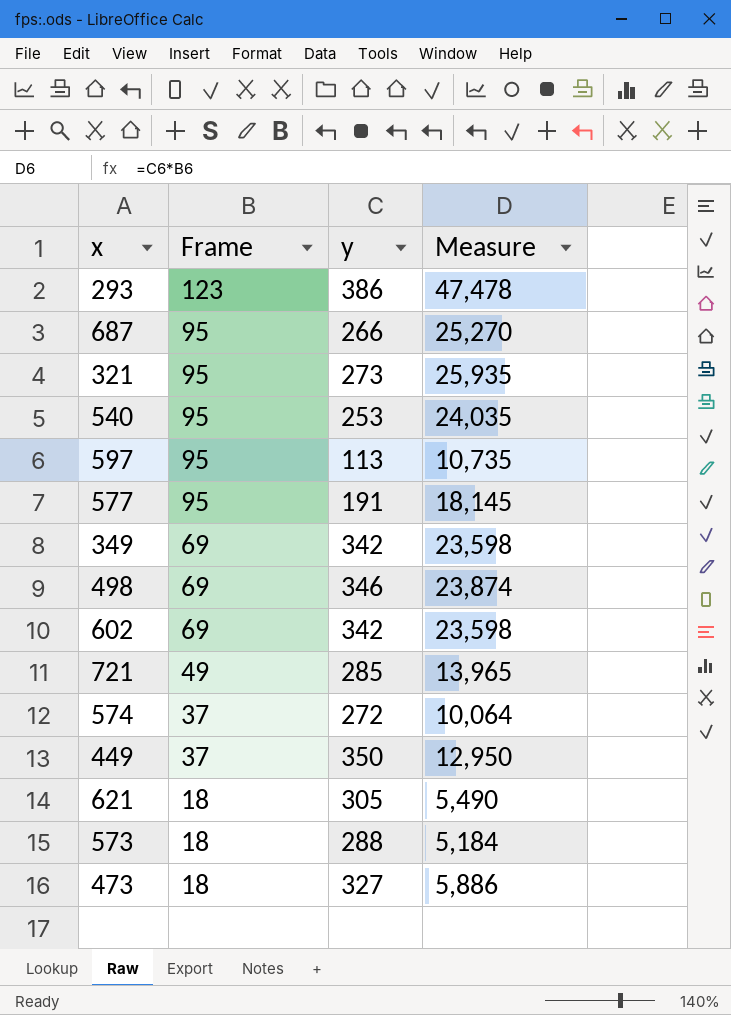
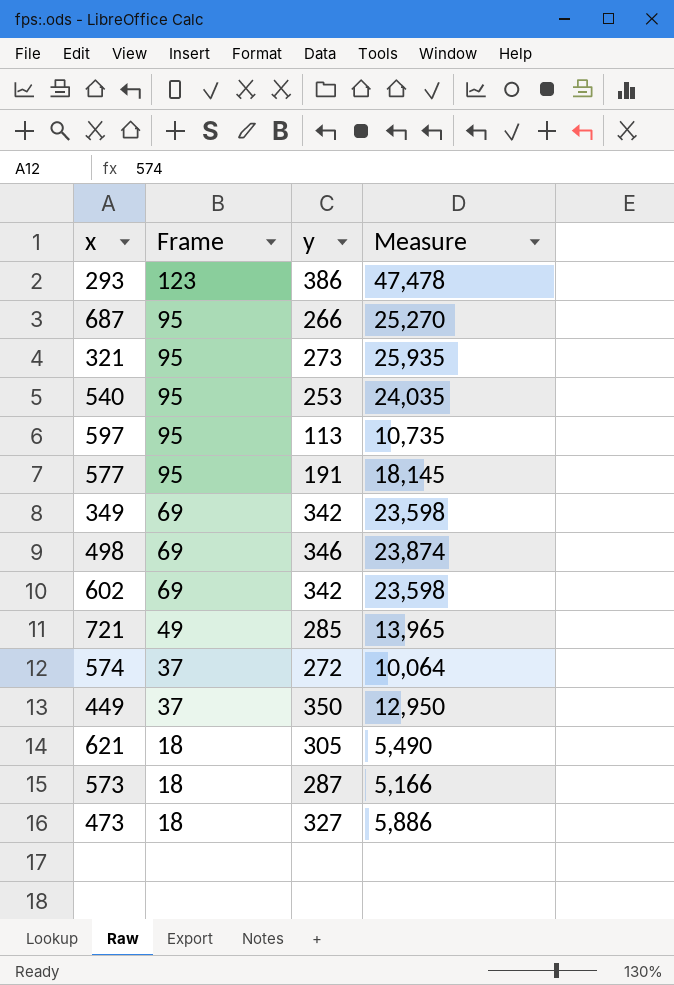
573 | y: 288 -> 287
573 | Measure: 5,184 -> 5,166

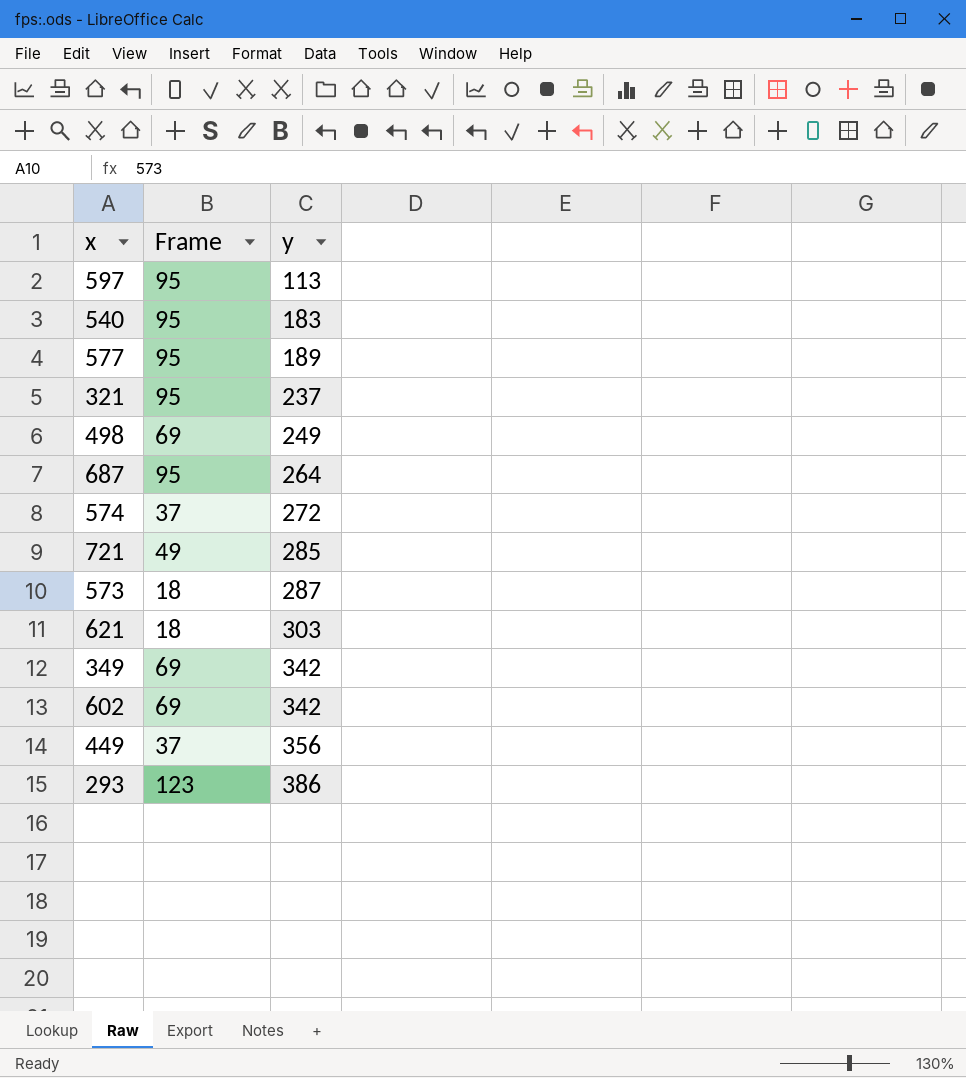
row order: Frame descending -> y ascending
column Measure | formula: [Frame] * [y] -> none
row 473: 18 | 327 | 5,886 -> none
540 | y: 253 -> 183
577 | y: 191 -> 189
321 | y: 273 -> 237
498 | y: 346 -> 249
687 | y: 266 -> 264
621 | y: 305 -> 303
449 | y: 350 -> 356

